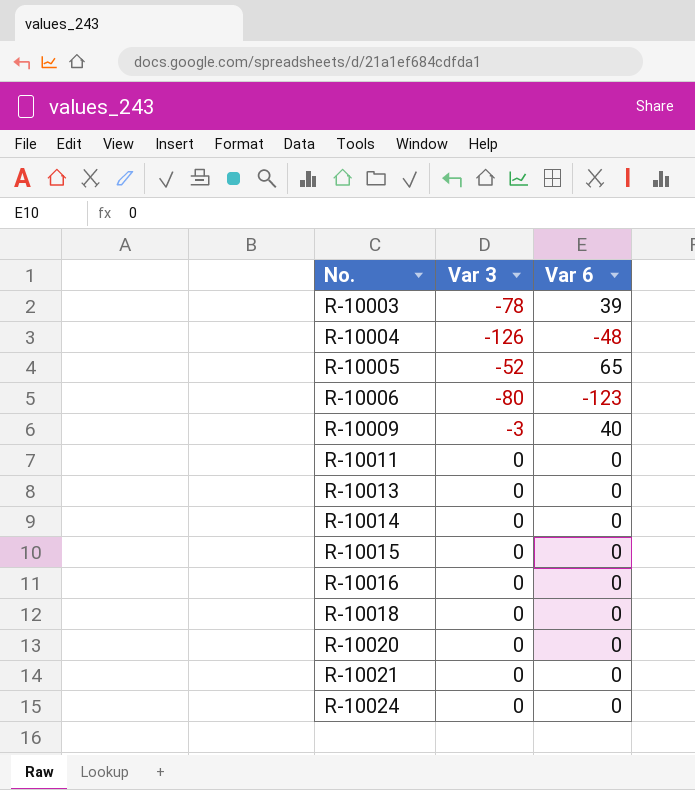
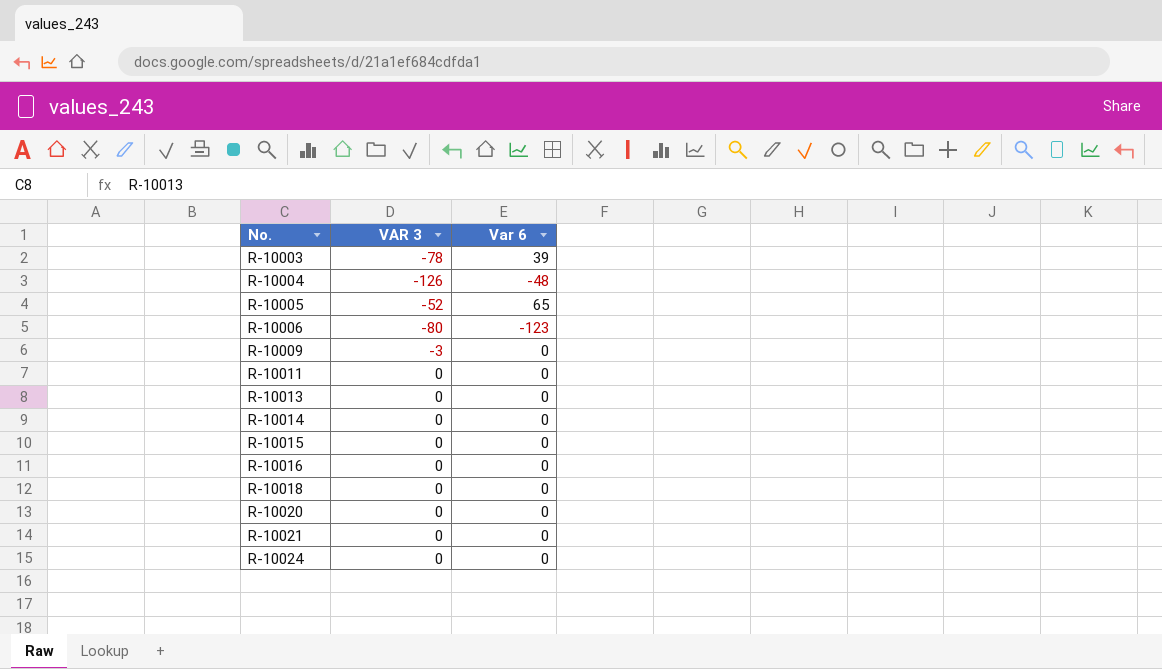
column name: Var 3 -> VAR 3
R-10009 | Var 6: 40 -> 0

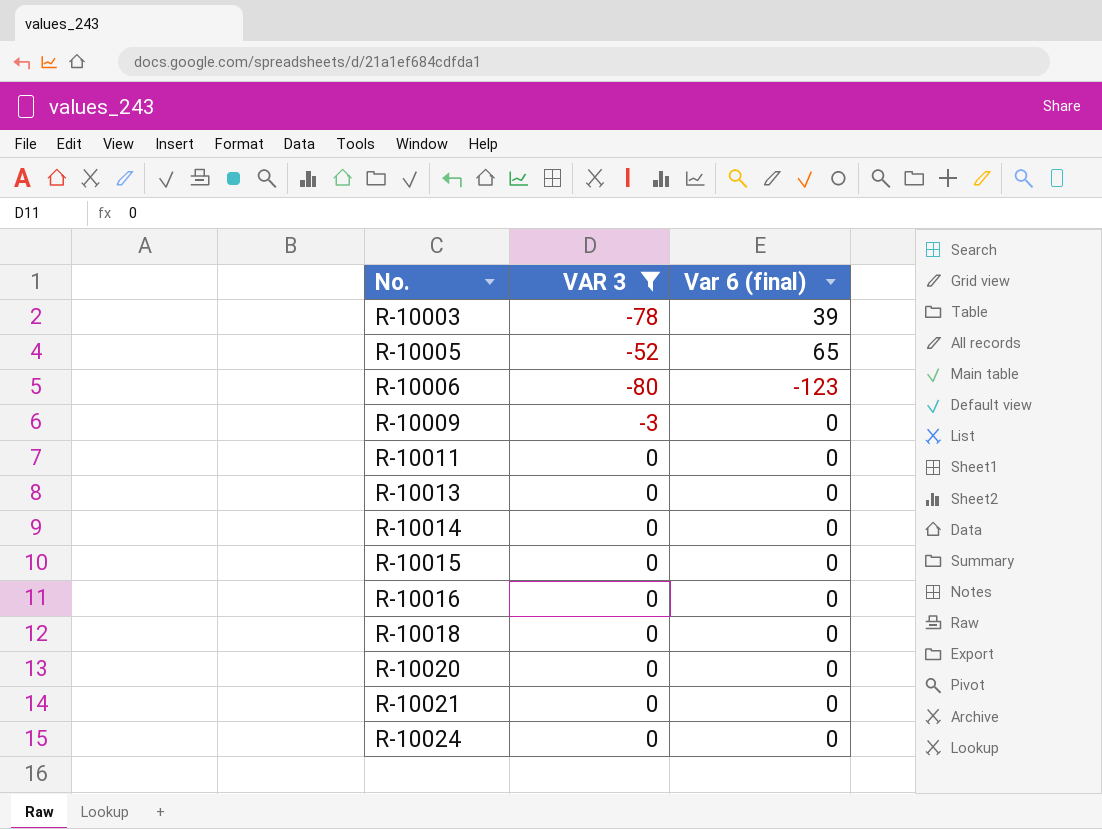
filter: none -> VAR 3 != -126
column name: Var 6 -> Var 6 (final)

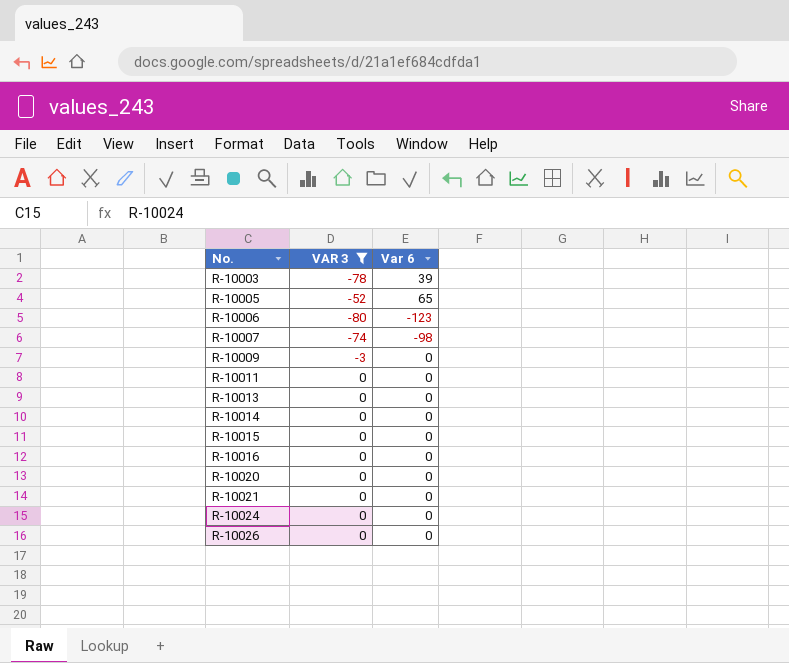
column name: Var 6 (final) -> Var 6
row R-10018: 0 | 0 -> none
row R-10007: none -> -74 | -98
row R-10026: none -> 0 | 0

